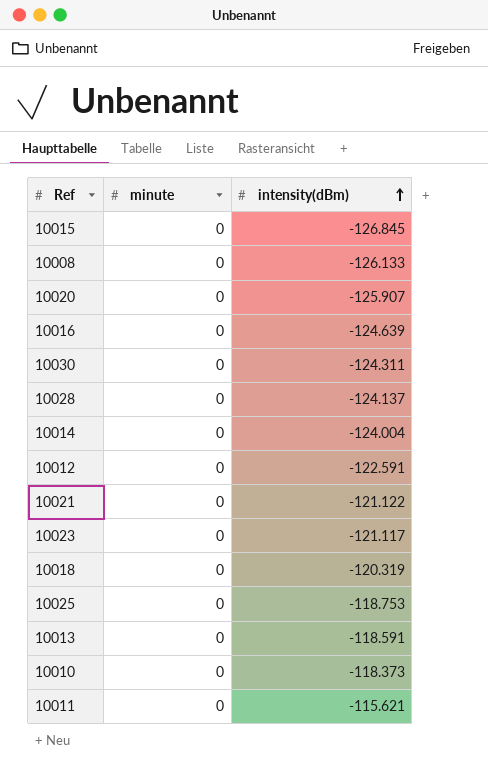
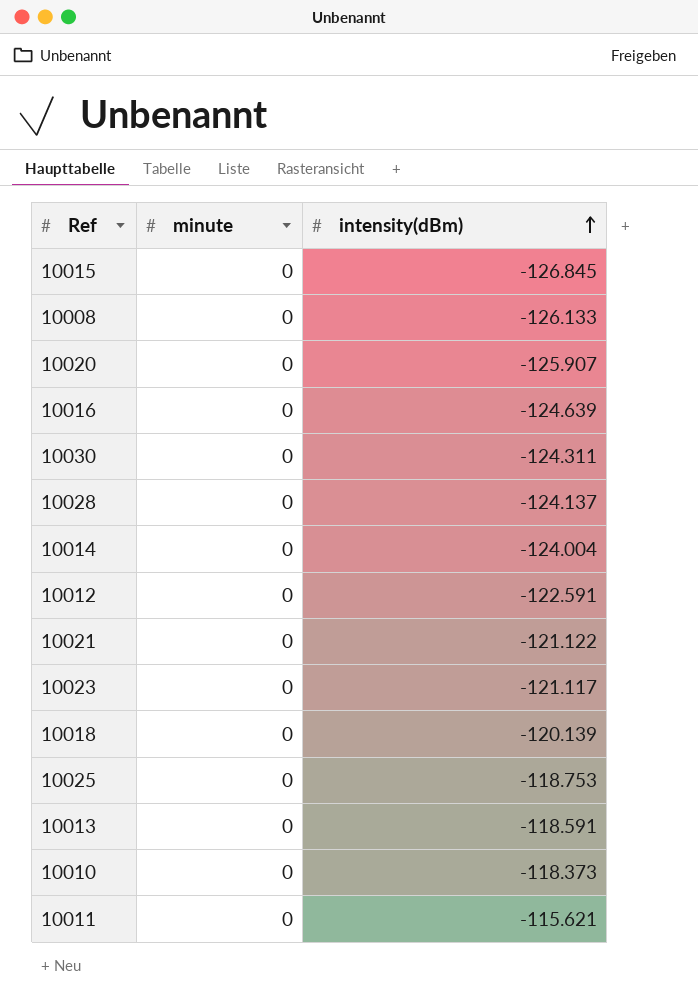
10018 | intensity(dBm): -120.319 -> -120.139

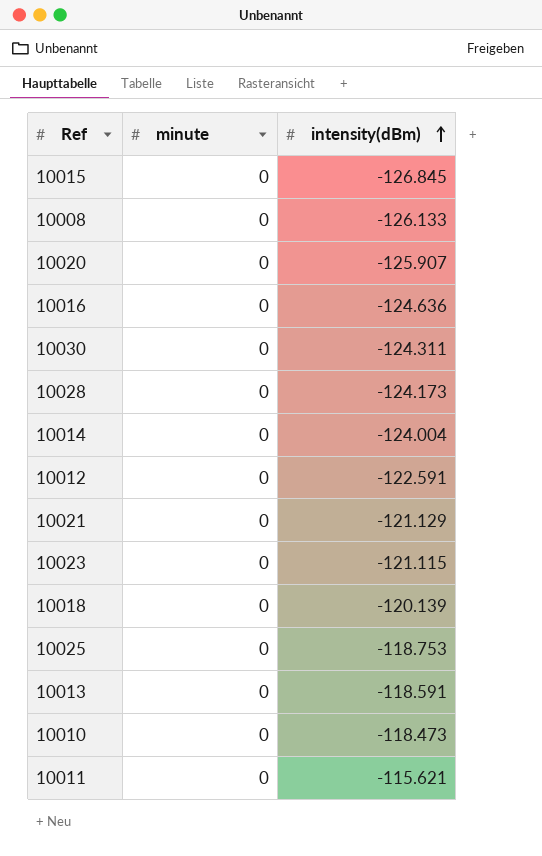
10016 | intensity(dBm): -124.639 -> -124.636
10028 | intensity(dBm): -124.137 -> -124.173
10021 | intensity(dBm): -121.122 -> -121.129
10023 | intensity(dBm): -121.117 -> -121.115
10010 | intensity(dBm): -118.373 -> -118.473

